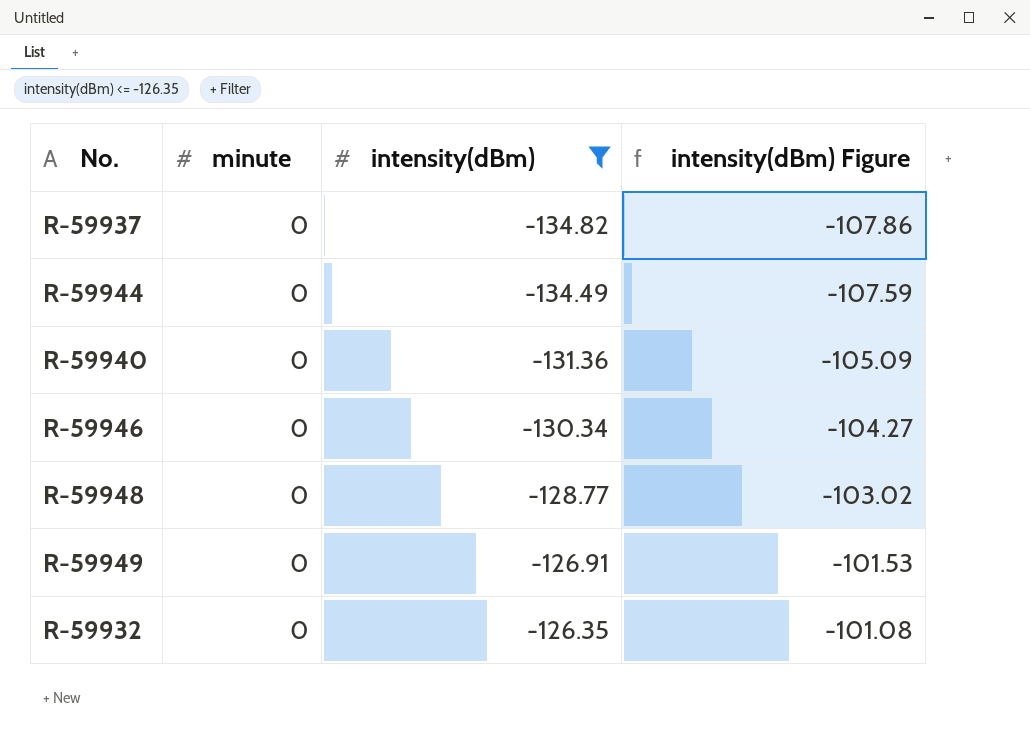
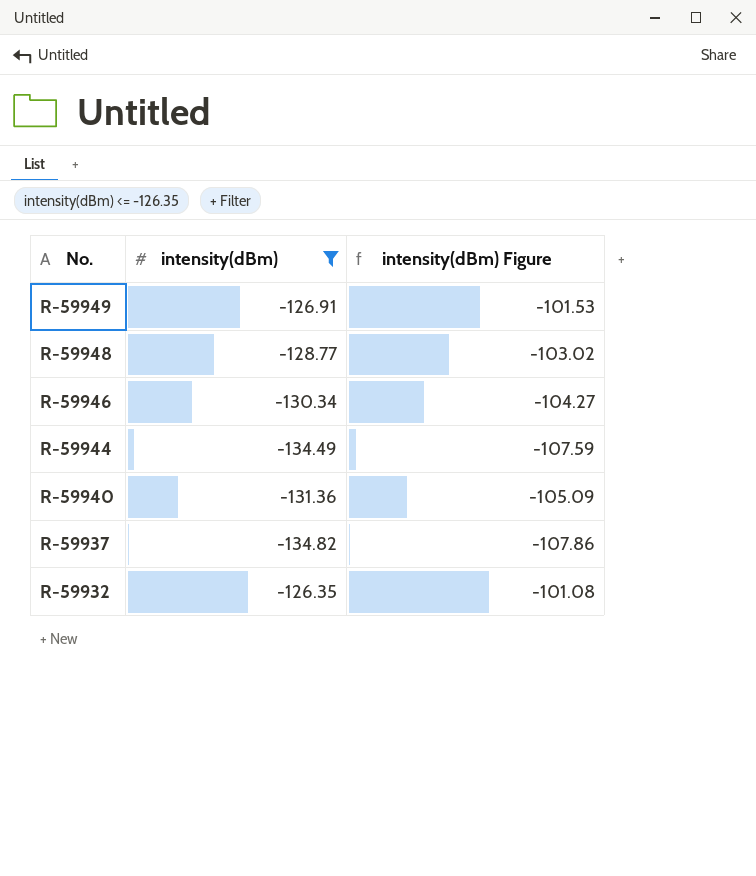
row order: intensity(dBm) ascending -> No. descending
column minute | position: 2 -> none

